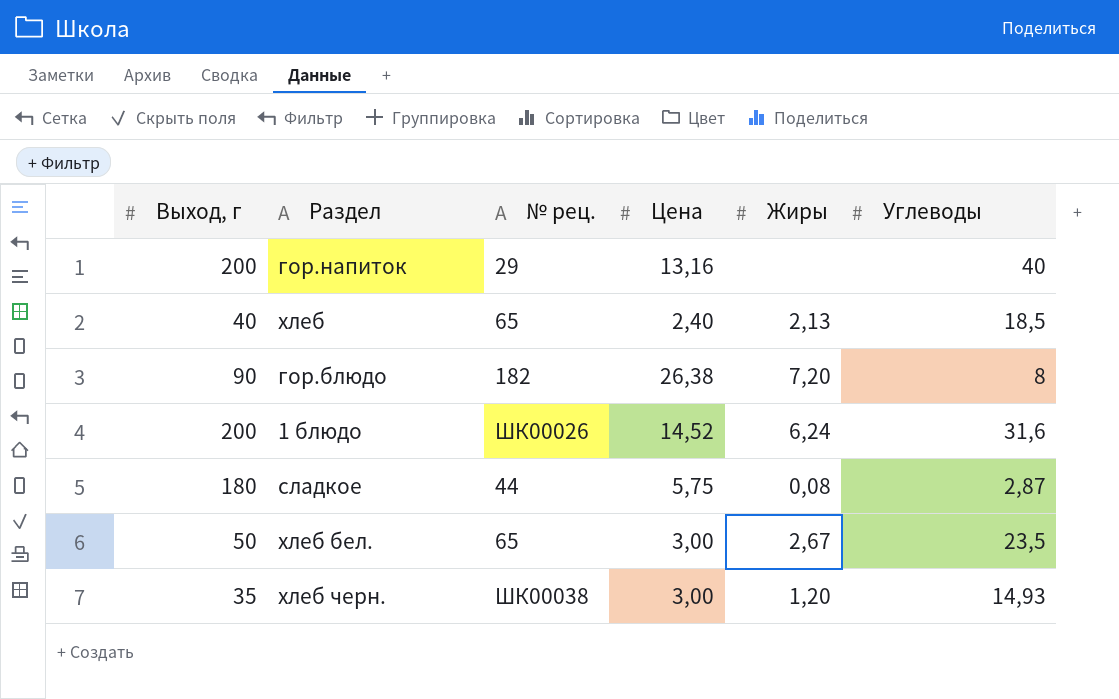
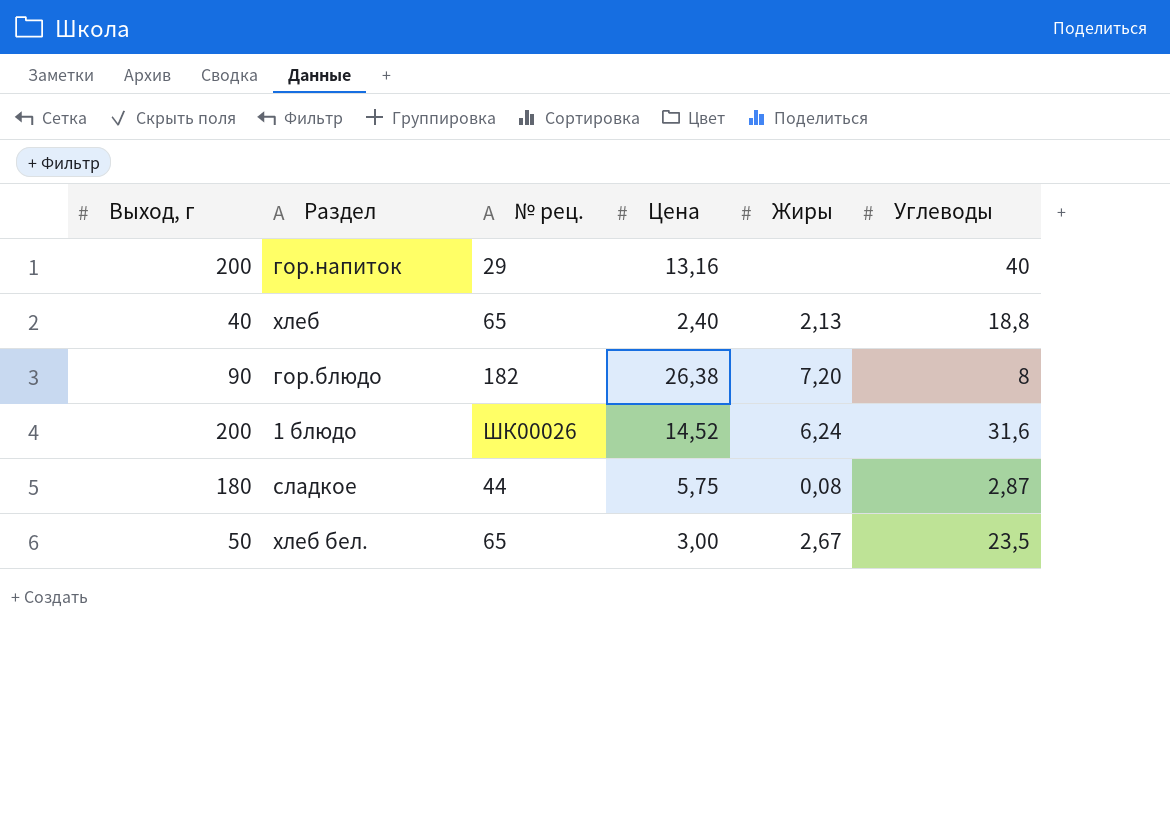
row хлеб черн.: 35 | ШК00038 | 3,00 | 1,20 | 14,93 -> none
хлеб | Углеводы: 18,5 -> 18,8

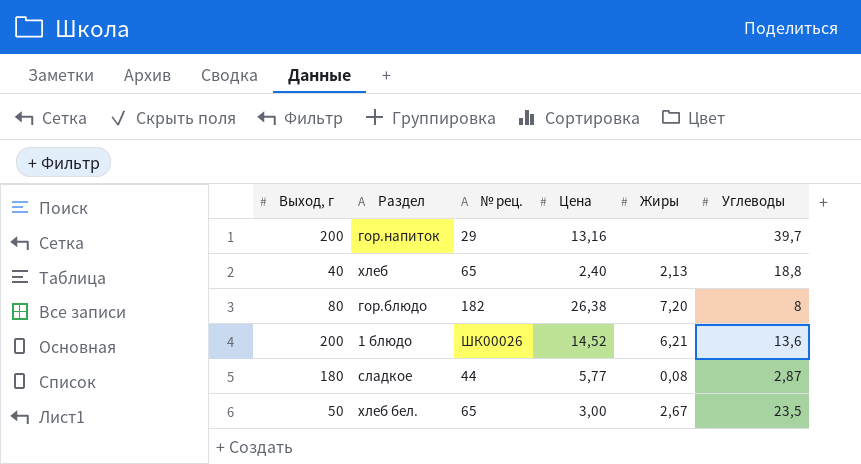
гор.напиток | Углеводы: 40 -> 39,7
гор.блюдо | Выход, г: 90 -> 80
1 блюдо | Жиры: 6,24 -> 6,21
1 блюдо | Углеводы: 31,6 -> 13,6
сладкое | Цена: 5,75 -> 5,77

